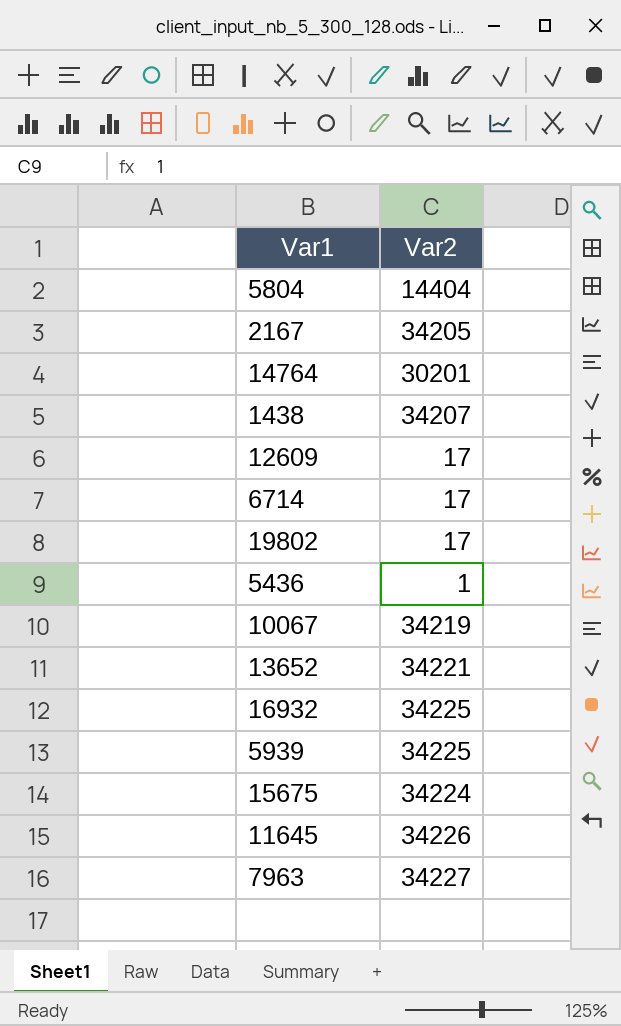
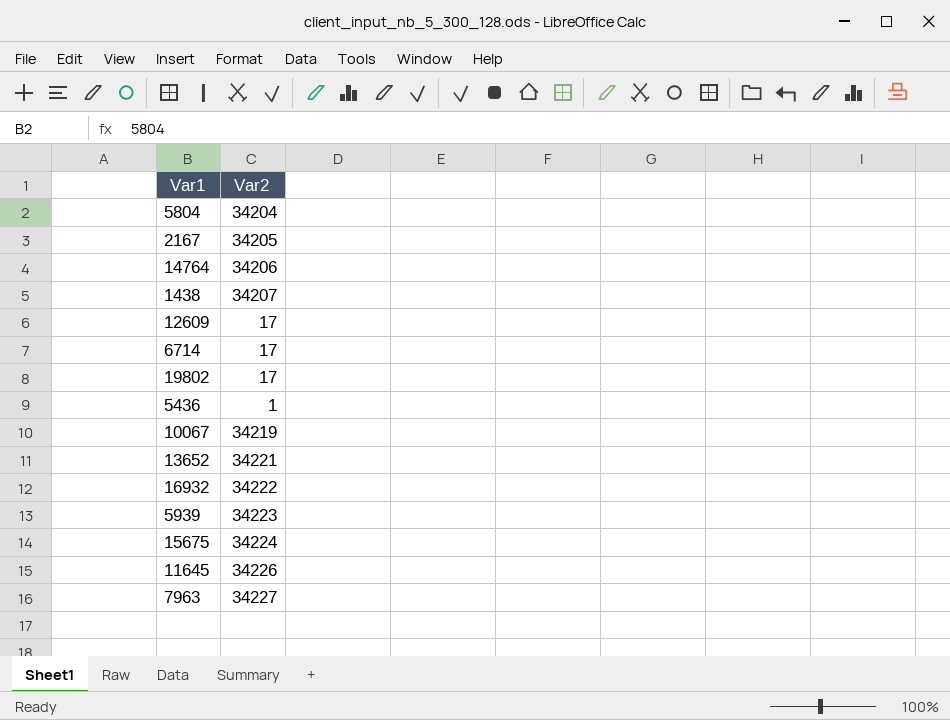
5804 | Var2: 14404 -> 34204
14764 | Var2: 30201 -> 34206
16932 | Var2: 34225 -> 34222
5939 | Var2: 34225 -> 34223

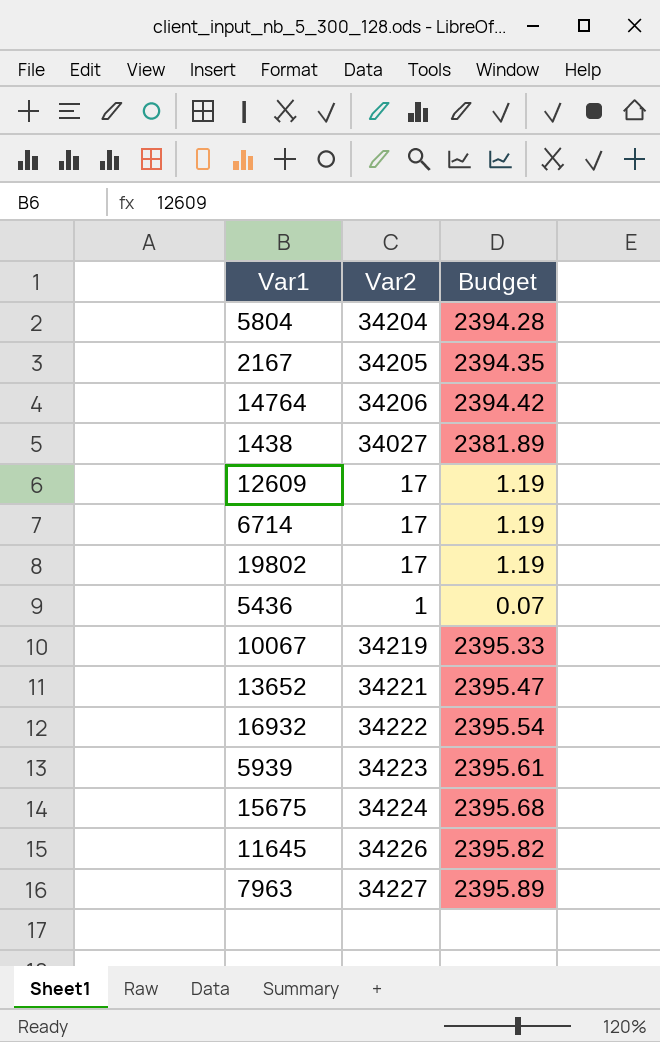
column Budget | formula: none -> [Var2] * 0.07
1438 | Var2: 34207 -> 34027

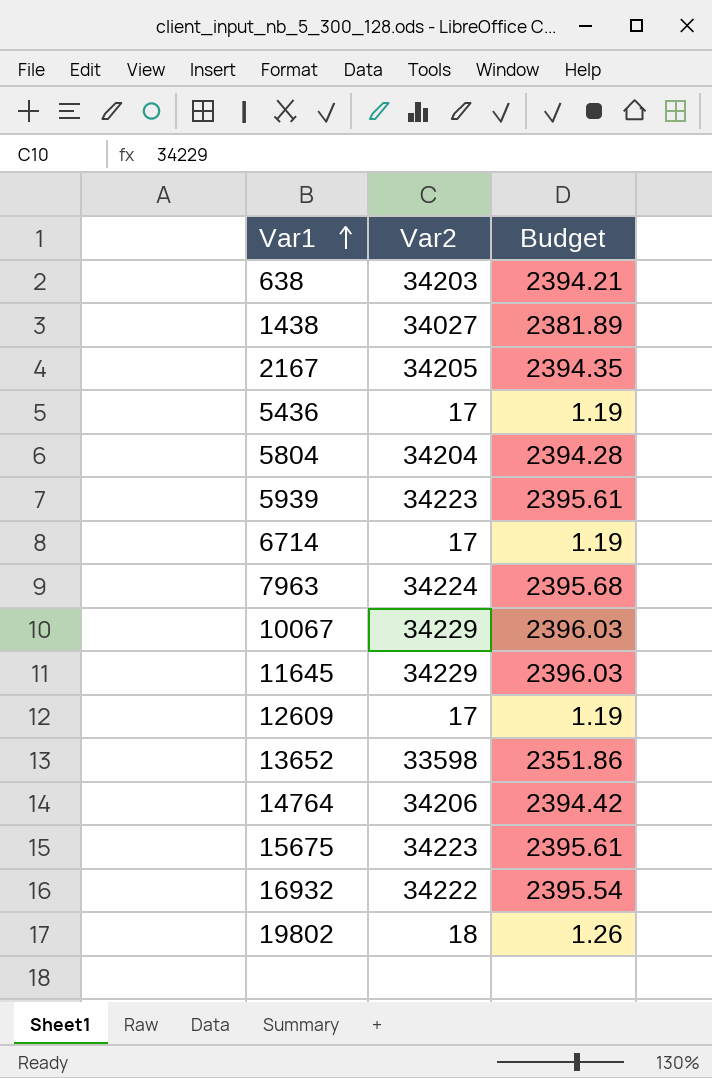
row order: none -> Var1 ascending
row 638: none -> 34203 | 2394.21
5436 | Var2: 1 -> 17
5436 | Budget: 0.07 -> 1.19
7963 | Var2: 34227 -> 34224
7963 | Budget: 2395.89 -> 2395.68
10067 | Var2: 34219 -> 34229
10067 | Budget: 2395.33 -> 2396.03
11645 | Var2: 34226 -> 34229
11645 | Budget: 2395.82 -> 2396.03
13652 | Var2: 34221 -> 33598
13652 | Budget: 2395.47 -> 2351.86
15675 | Var2: 34224 -> 34223
15675 | Budget: 2395.68 -> 2395.61
19802 | Var2: 17 -> 18
19802 | Budget: 1.19 -> 1.26

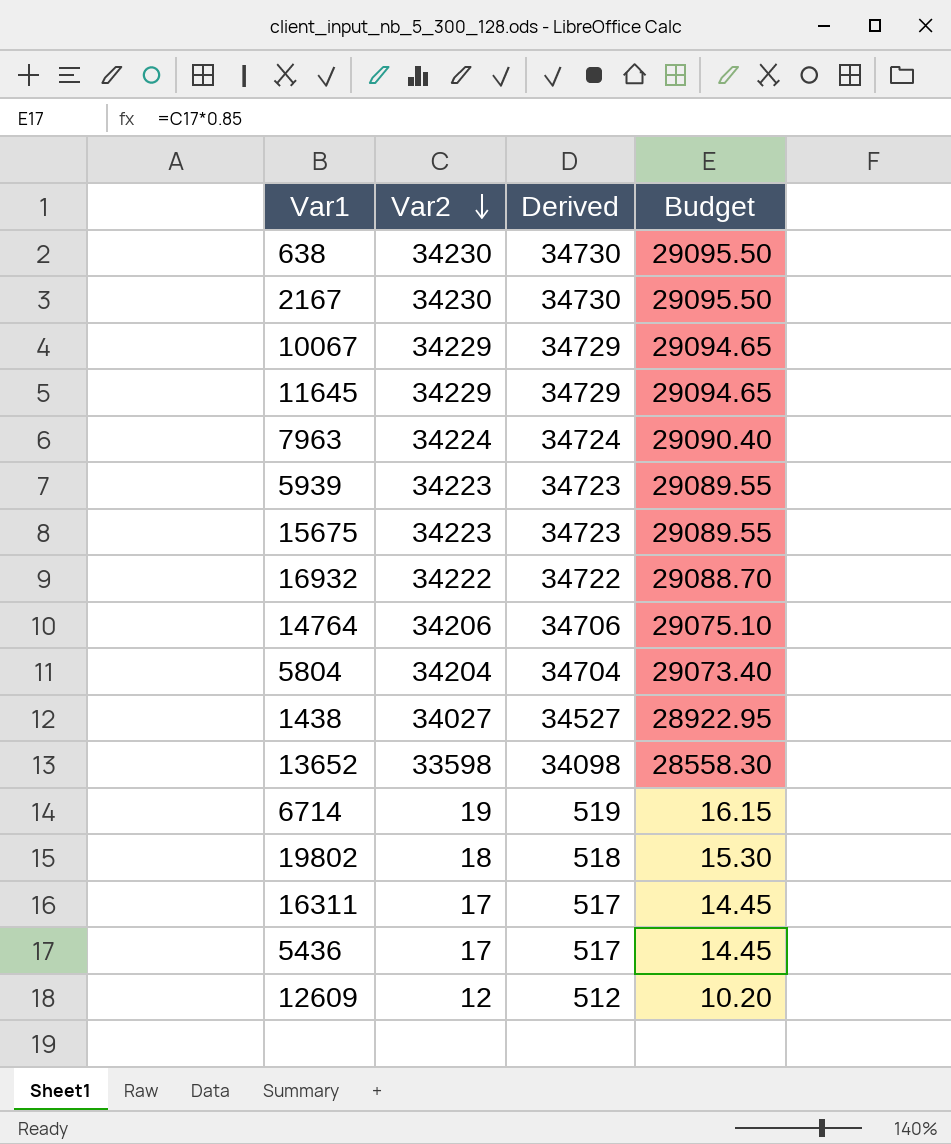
row order: Var1 ascending -> Var2 descending
column Derived | formula: none -> [Var2] + 500
column Budget | formula: [Var2] * 0.07 -> [Var2] * 0.85
638 | Var2: 34203 -> 34230
2167 | Var2: 34205 -> 34230
6714 | Var2: 17 -> 19
row 16311: none -> 17 | 517 | 14.45
12609 | Var2: 17 -> 12

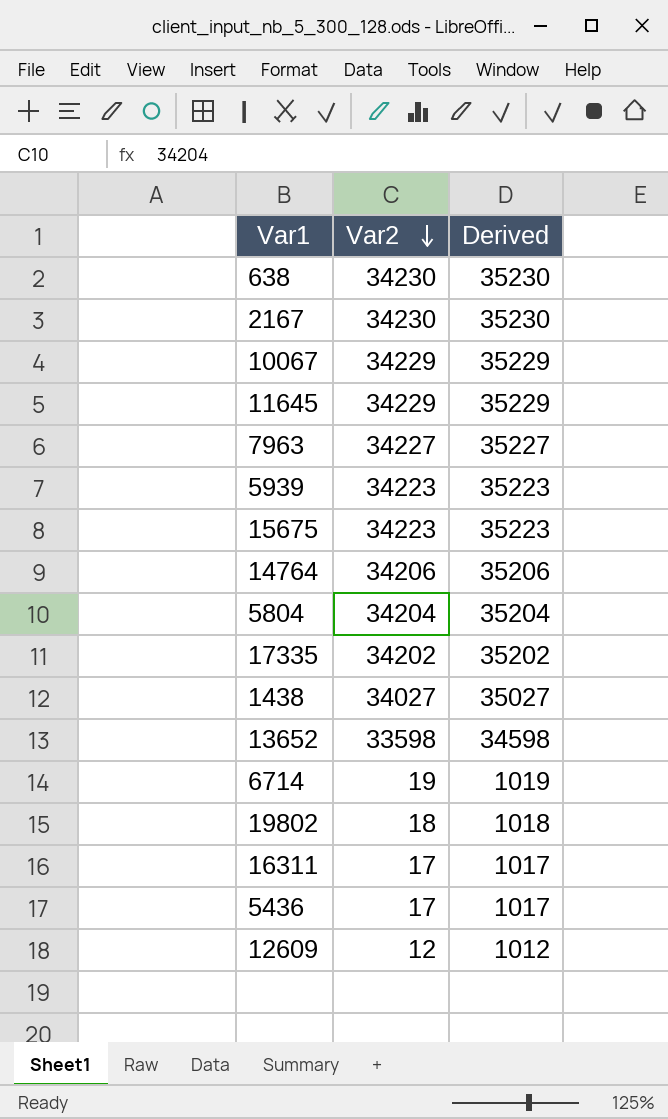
column Budget | formula: [Var2] * 0.85 -> none
column Derived | formula: [Var2] + 500 -> [Var2] + 1000
row 16932: 34222 | 34722 | 29088.70 -> none
7963 | Var2: 34224 -> 34227
row 17335: none -> 34202 | 35202

